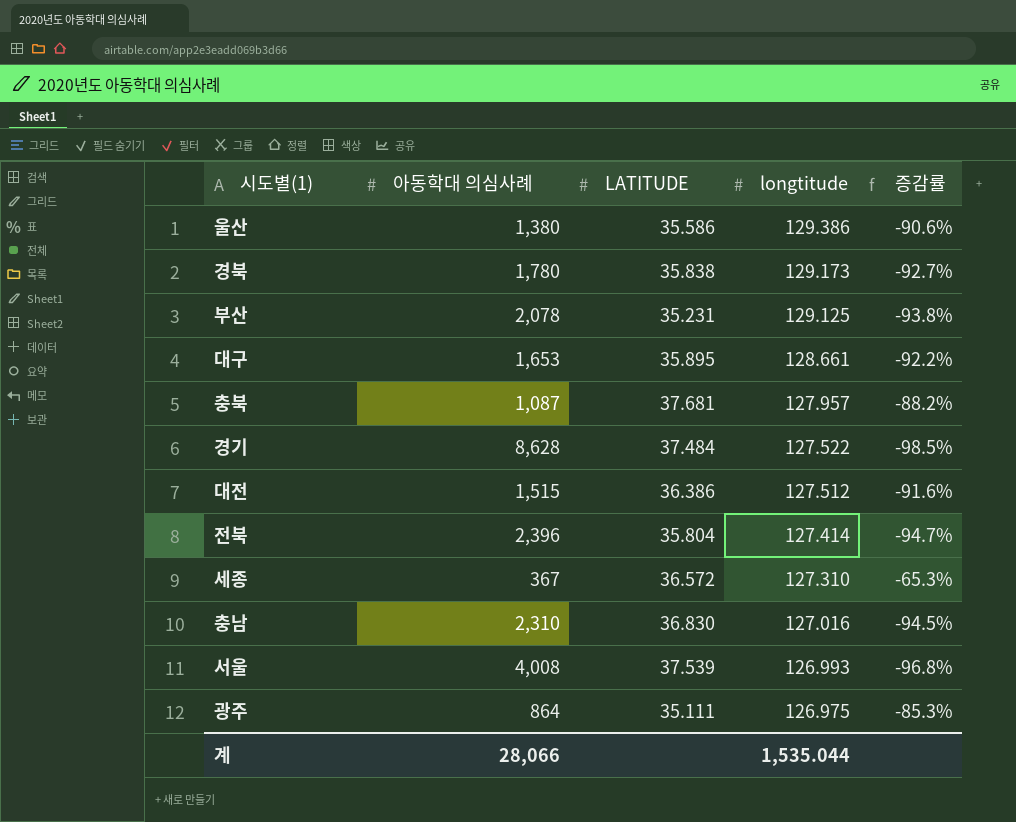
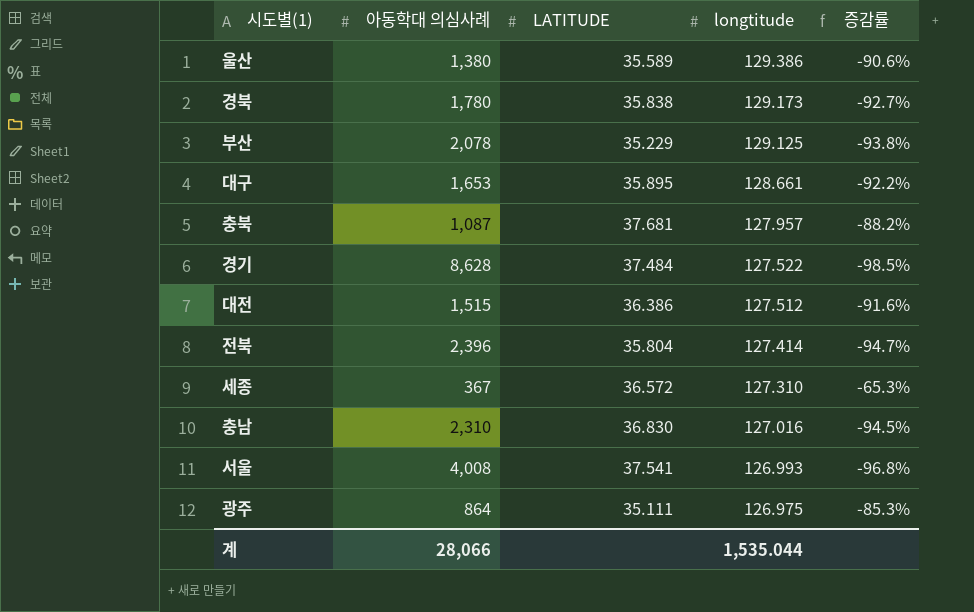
울산 | LATITUDE: 35.586 -> 35.589
부산 | LATITUDE: 35.231 -> 35.229
서울 | LATITUDE: 37.539 -> 37.541

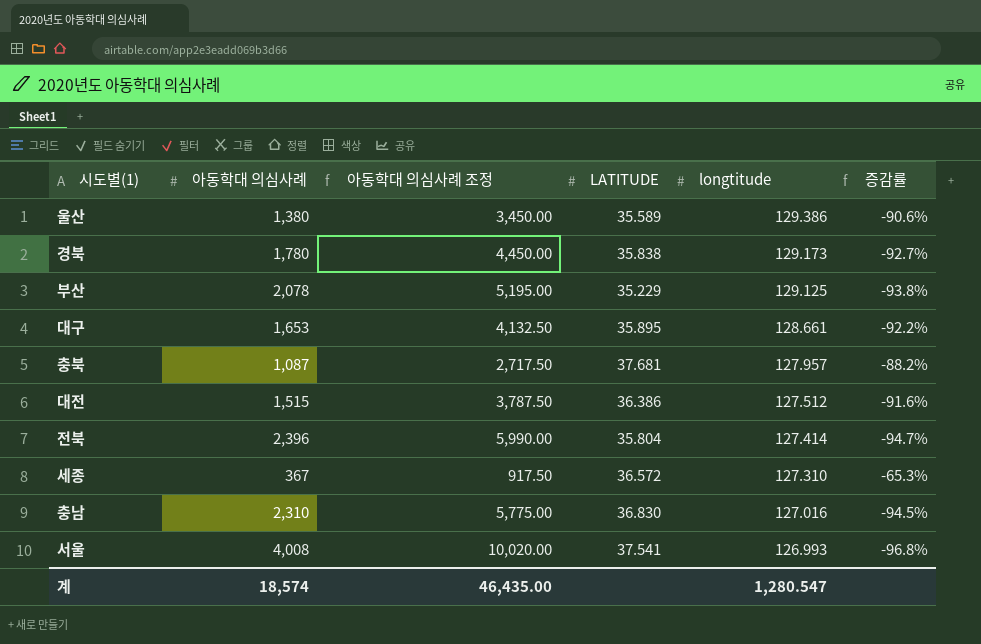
column 아동학대 의심사례 조정 | formula: none -> [아동학대 의심사례] * 2.5
row 경기: 8,628 | 37.484 | 127.522 | -98.5% -> none
row 광주: 864 | 35.111 | 126.975 | -85.3% -> none
계 | 아동학대 의심사례: 28,066 -> 18,574
계 | longtitude: 1,535.044 -> 1,280.547

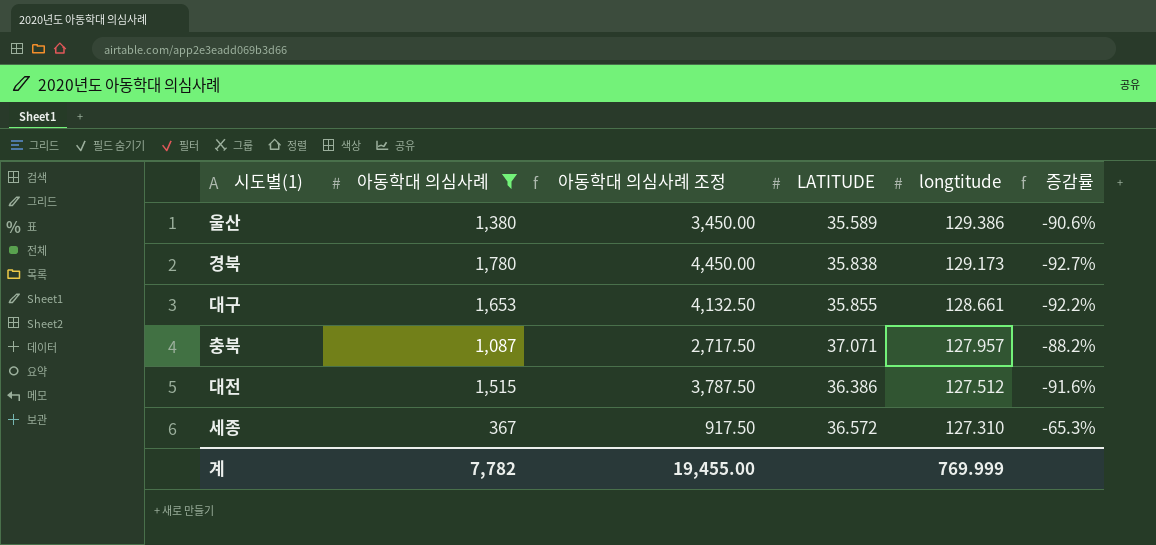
filter: none -> 아동학대 의심사례 <= 1,780
대구 | LATITUDE: 35.895 -> 35.855
충북 | LATITUDE: 37.681 -> 37.071
계 | 아동학대 의심사례: 18,574 -> 7,782
계 | 아동학대 의심사례 조정: 46,435.00 -> 19,455.00
계 | longtitude: 1,280.547 -> 769.999

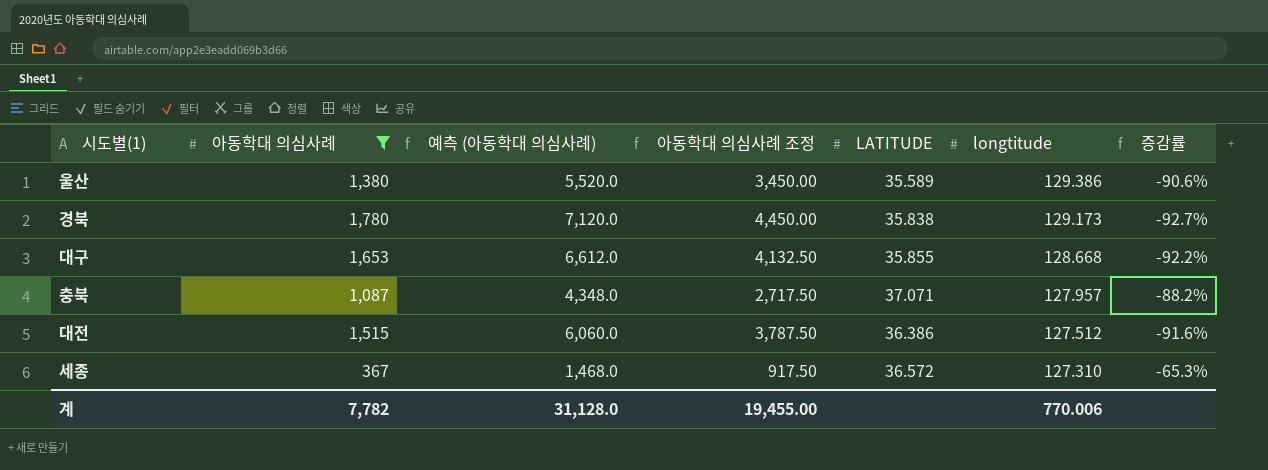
column 예측 (아동학대 의심사례) | formula: none -> [아동학대 의심사례] * 4
대구 | longtitude: 128.661 -> 128.668
계 | longtitude: 769.999 -> 770.006

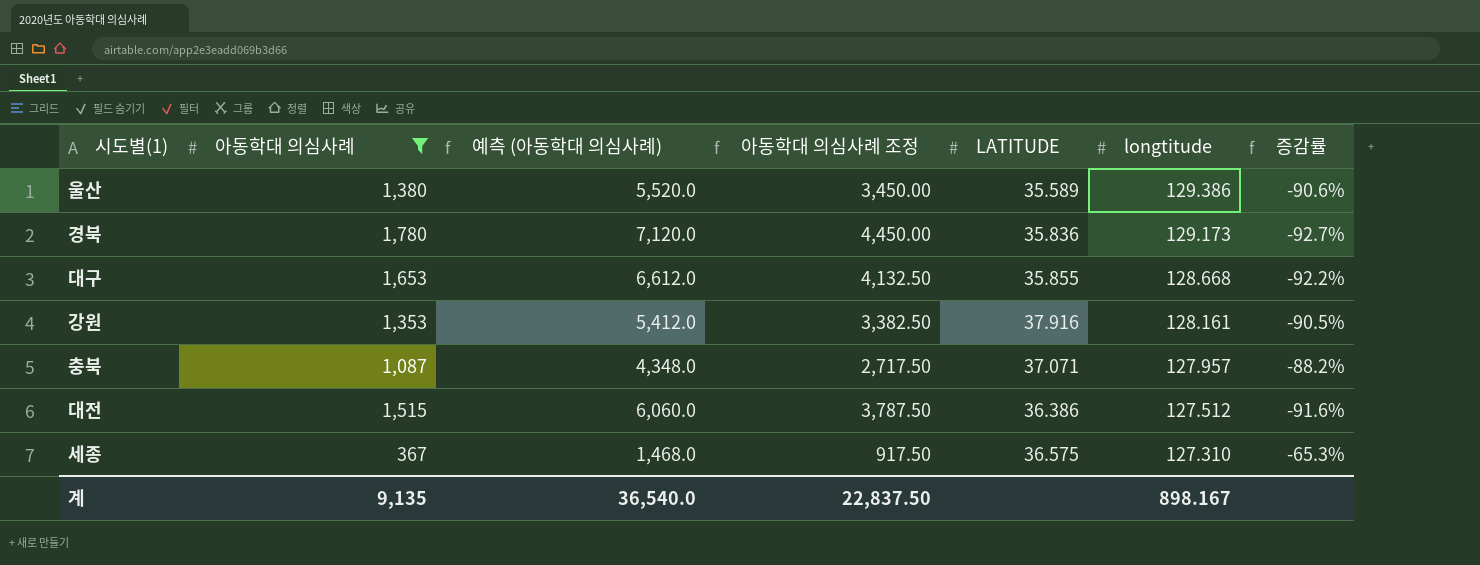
경북 | LATITUDE: 35.838 -> 35.836
row 강원: none -> 1,353 | 5,412.0 | 3,382.50 | 37.916 | 128.161 | -90.5%
세종 | LATITUDE: 36.572 -> 36.575
계 | 아동학대 의심사례: 7,782 -> 9,135
계 | 예측 (아동학대 의심사례): 31,128.0 -> 36,540.0
계 | 아동학대 의심사례 조정: 19,455.00 -> 22,837.50
계 | longtitude: 770.006 -> 898.167

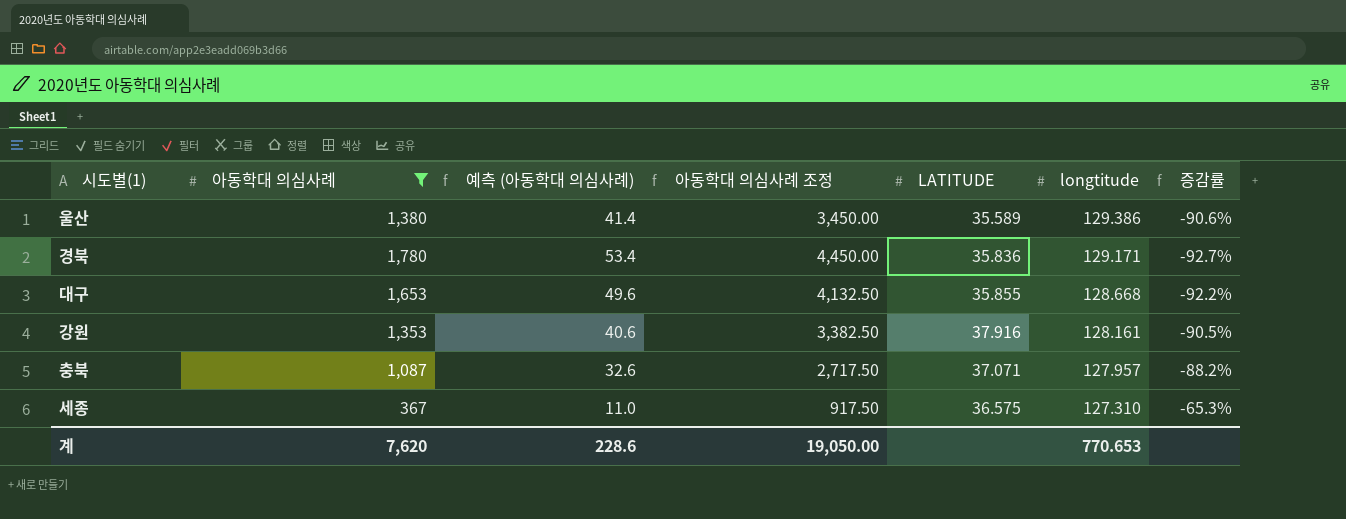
column 예측 (아동학대 의심사례) | formula: [아동학대 의심사례] * 4 -> [아동학대 의심사례] * 0.03
row 대전: 1,515 | 6,060.0 | 3,787.50 | 36.386 | 127.512 | -91.6% -> none
경북 | longtitude: 129.173 -> 129.171
계 | 아동학대 의심사례: 9,135 -> 7,620
계 | 예측 (아동학대 의심사례): 36,540.0 -> 228.6
계 | 아동학대 의심사례 조정: 22,837.50 -> 19,050.00
계 | longtitude: 898.167 -> 770.653

